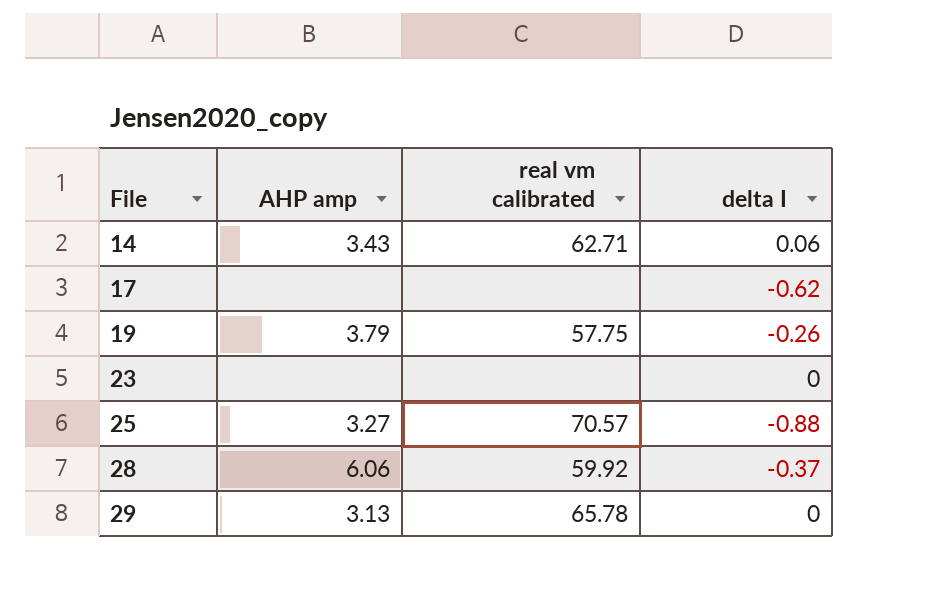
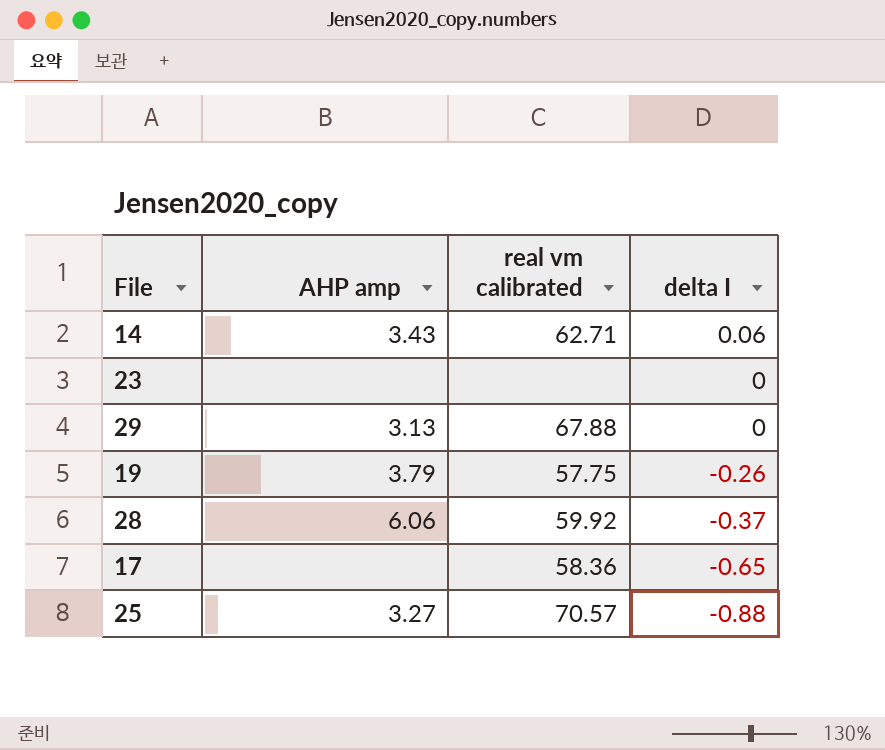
row order: File ascending -> delta I descending
29 | real vm calibrated: 65.78 -> 67.88
17 | real vm calibrated: none -> 58.36
17 | delta I: -0.62 -> -0.65

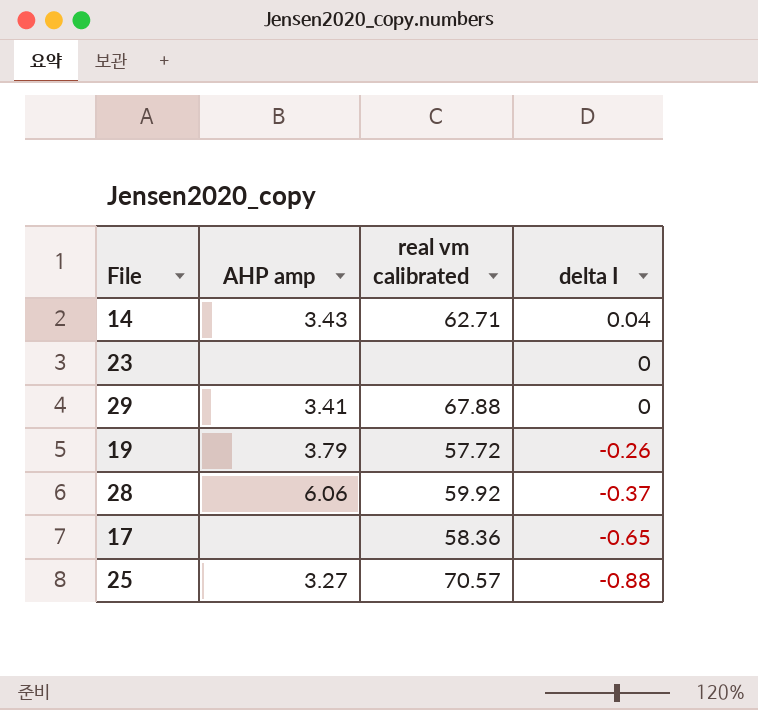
14 | delta I: 0.06 -> 0.04
29 | AHP amp: 3.13 -> 3.41
19 | real vm calibrated: 57.75 -> 57.72

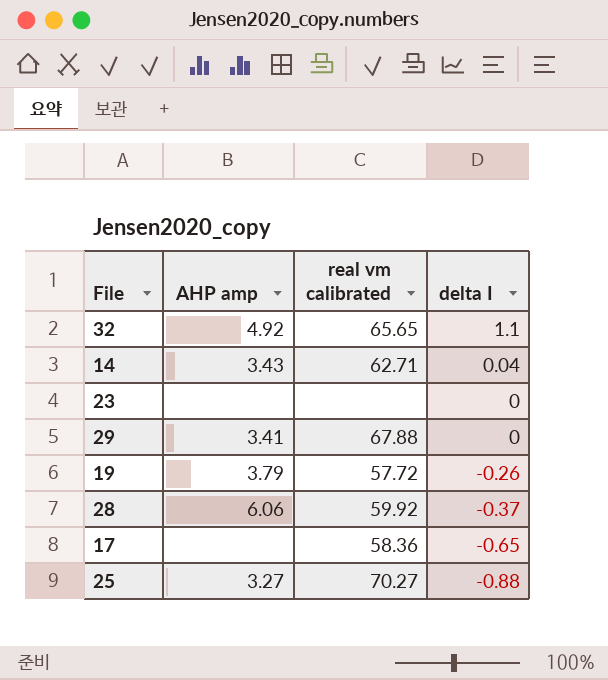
row 32: none -> 4.92 | 65.65 | 1.1
25 | real vm calibrated: 70.57 -> 70.27

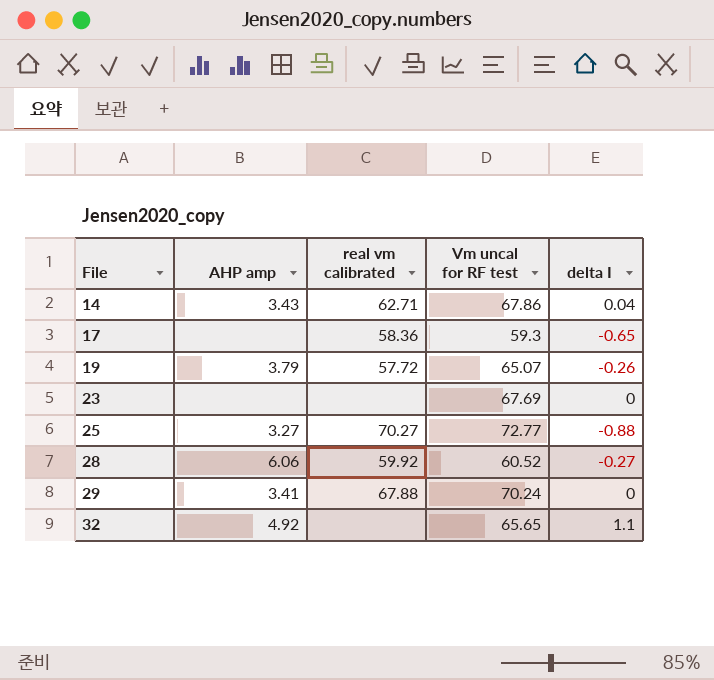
row order: delta I descending -> File ascending
column Vm uncal for RF test | position: none -> 4
28 | delta I: -0.37 -> -0.27
32 | real vm calibrated: 65.65 -> none

